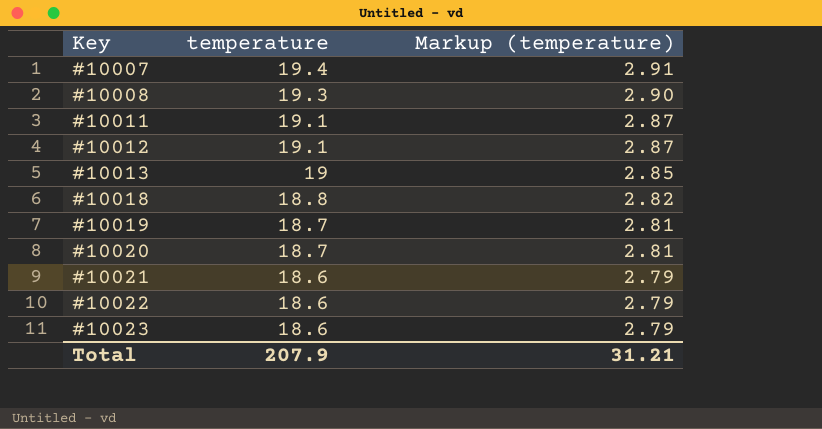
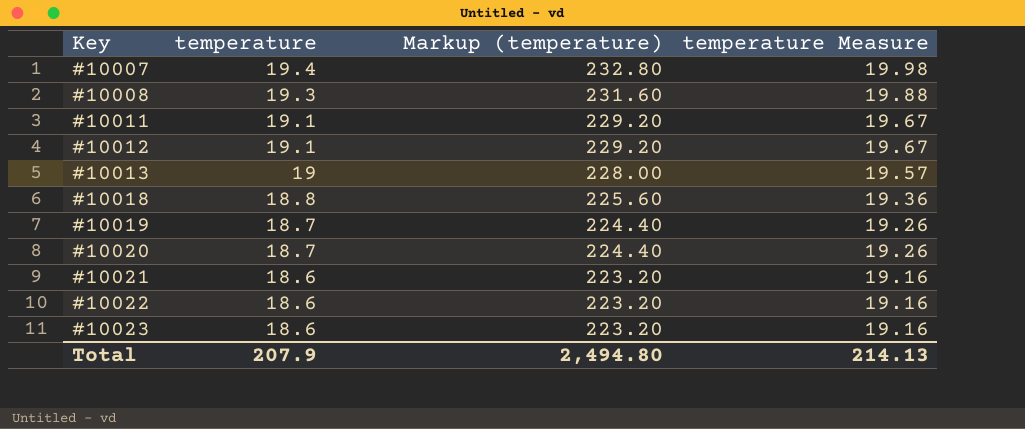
column Markup (temperature) | formula: [temperature] * 0.15 -> [temperature] * 12
column temperature Measure | formula: none -> [temperature] * 1.03
Total | Markup (temperature): 31.21 -> 2,494.80

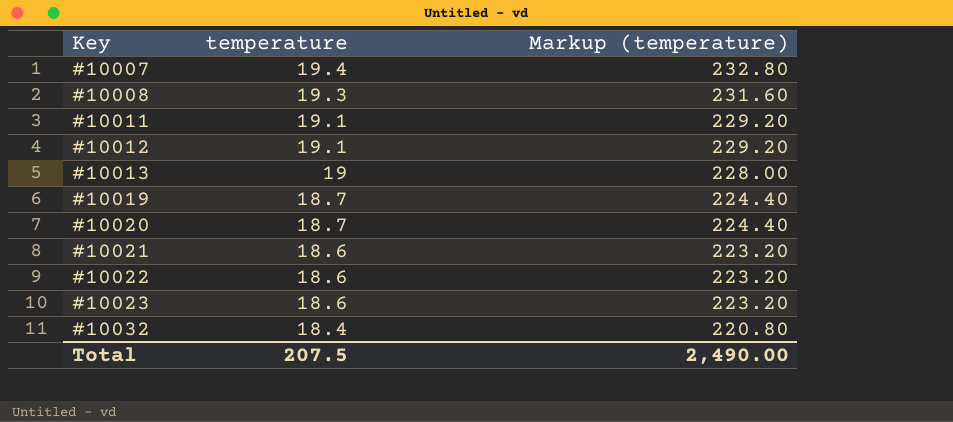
column temperature Measure | formula: [temperature] * 1.03 -> none
row #10018: 18.8 | 225.60 | 19.36 -> none
row #10032: none -> 18.4 | 220.80
Total | temperature: 207.9 -> 207.5
Total | Markup (temperature): 2,494.80 -> 2,490.00

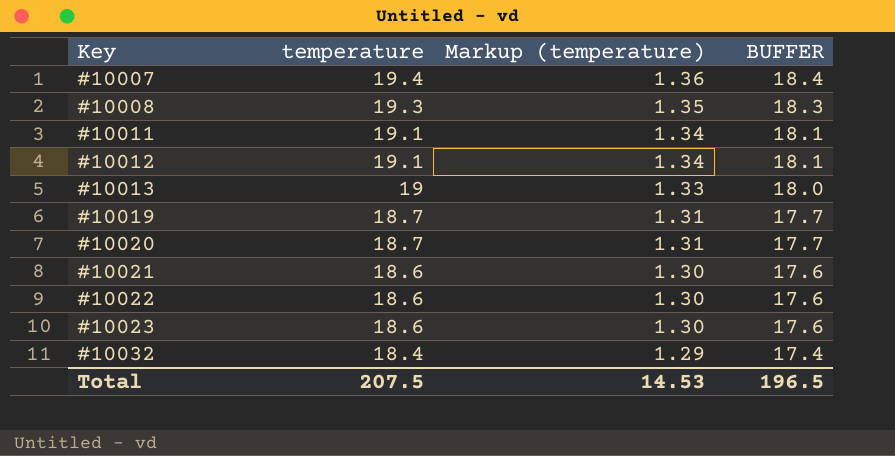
column Markup (temperature) | formula: [temperature] * 12 -> [temperature] * 0.07
column BUFFER | formula: none -> [temperature] - 1
Total | Markup (temperature): 2,490.00 -> 14.53

